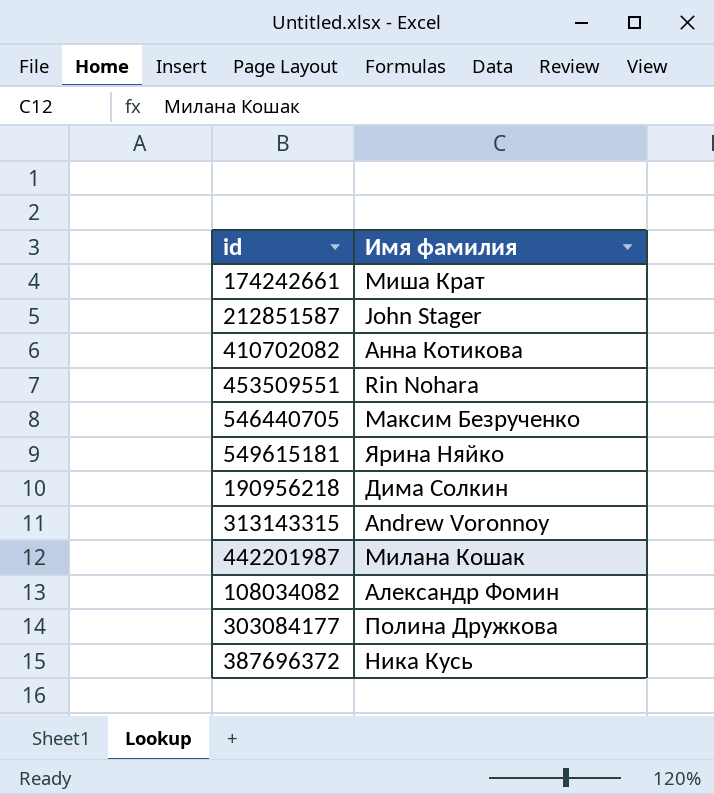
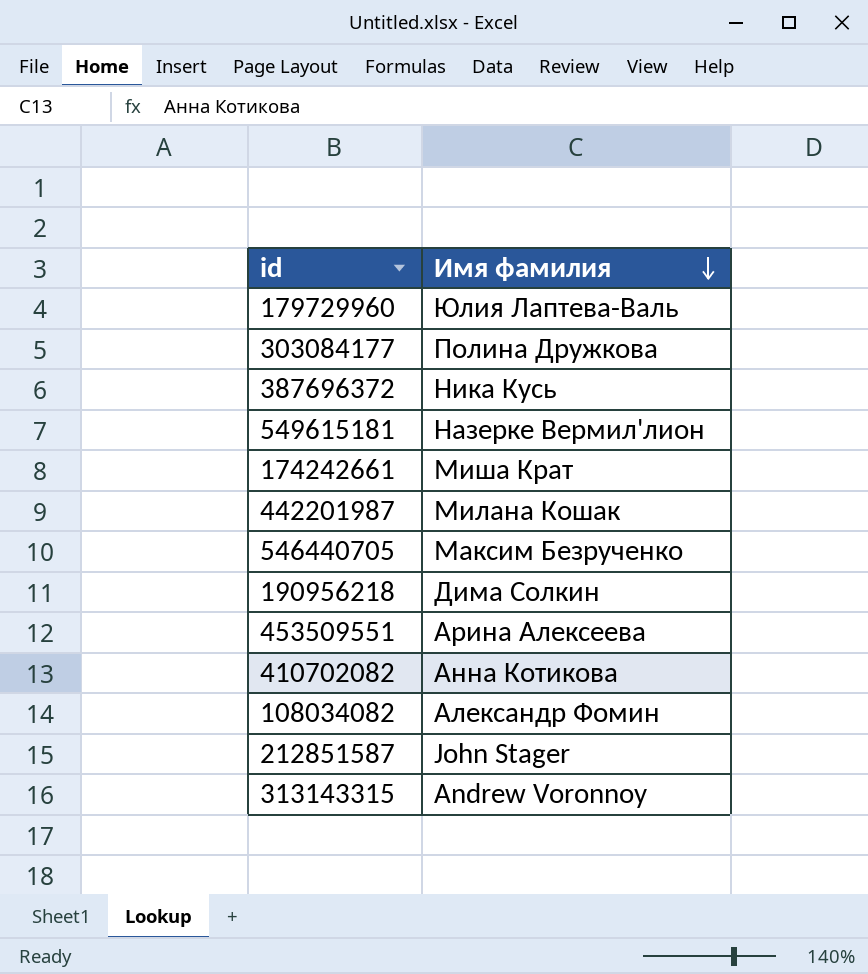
row order: none -> Имя фамилия descending
row 179729960: none -> Юлия Лаптева-Валь
549615181 | Имя фамилия: Ярина Няйко -> Назерке Вермил'лион
453509551 | Имя фамилия: Rin Nohara -> Арина Алексеева

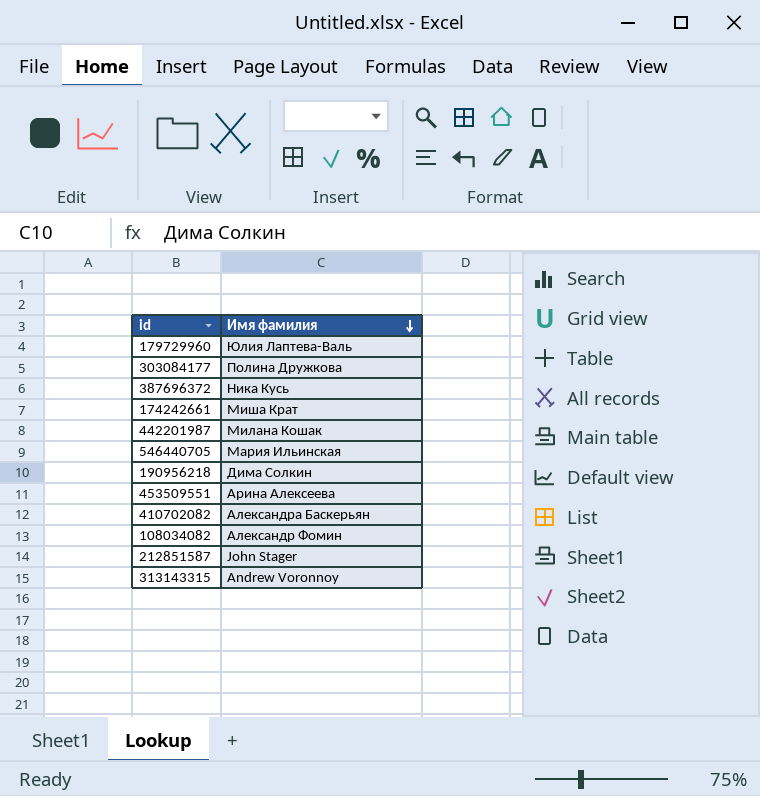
row 549615181: Назерке Вермил'лион -> none
546440705 | Имя фамилия: Максим Безрученко -> Мария Ильинская
410702082 | Имя фамилия: Анна Котикова -> Александра Баскерьян

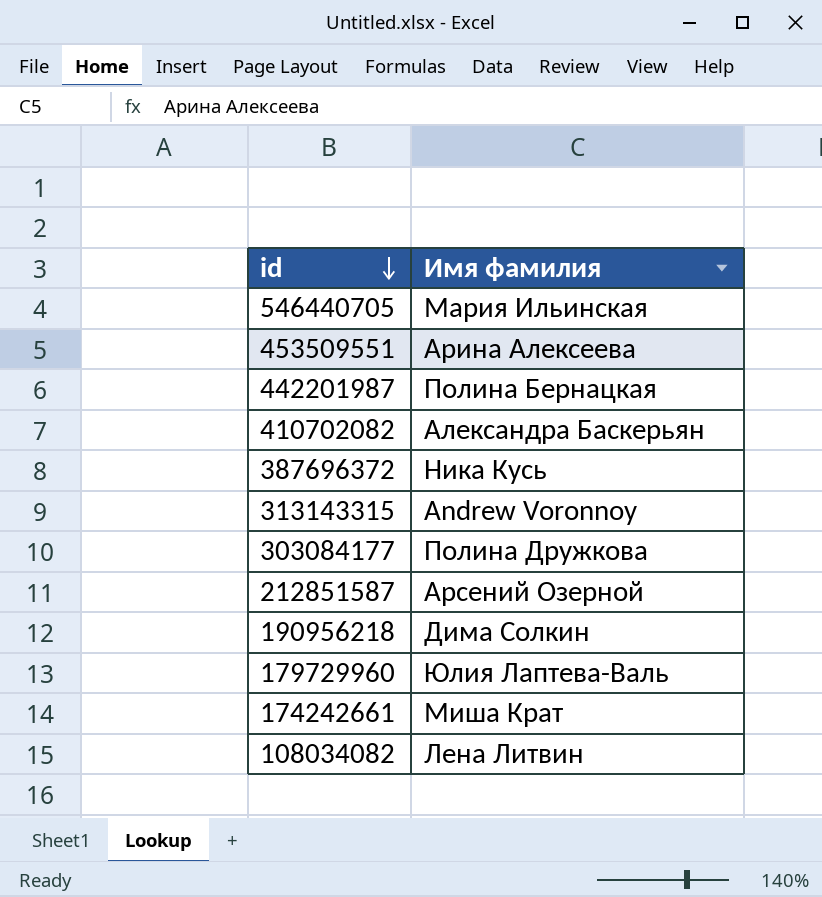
row order: Имя фамилия descending -> id descending
442201987 | Имя фамилия: Милана Кошак -> Полина Бернацкая
212851587 | Имя фамилия: John Stager -> Арсений Озерной
108034082 | Имя фамилия: Александр Фомин -> Лена Литвин

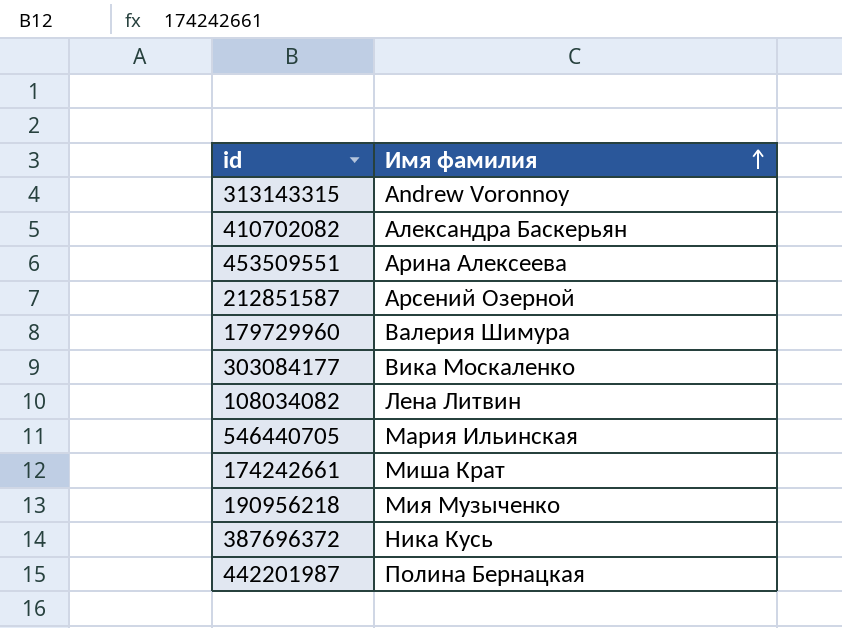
row order: id descending -> Имя фамилия ascending
179729960 | Имя фамилия: Юлия Лаптева-Валь -> Валерия Шимура
303084177 | Имя фамилия: Полина Дружкова -> Вика Москаленко
190956218 | Имя фамилия: Дима Солкин -> Мия Музыченко

